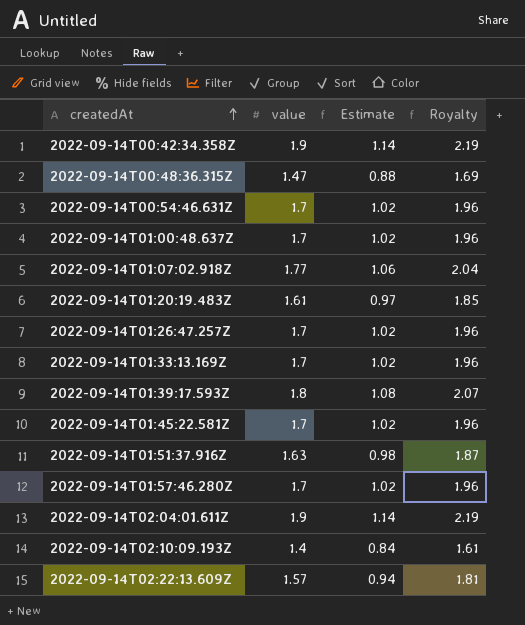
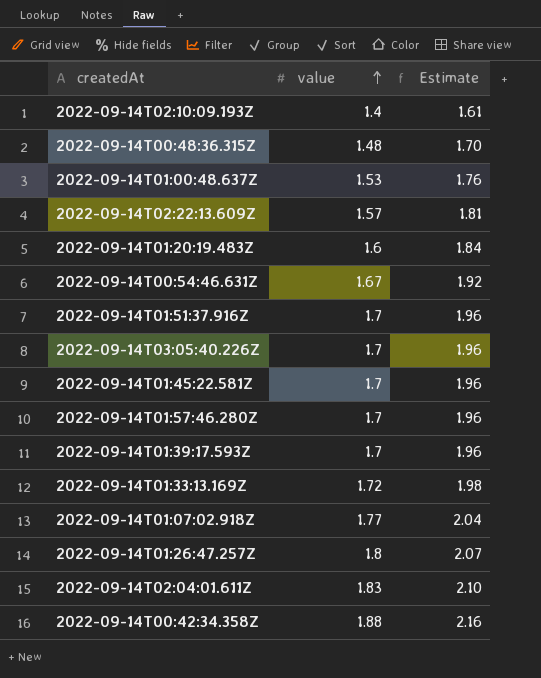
row order: createdAt ascending -> value ascending
column Royalty | formula: [value] * 1.15 -> none
column Estimate | formula: [value] * 0.6 -> [value] * 1.15
2022-09-14T00:48:36.315Z | value: 1.47 -> 1.48
2022-09-14T01:00:48.637Z | value: 1.7 -> 1.53
2022-09-14T01:20:19.483Z | value: 1.61 -> 1.6
2022-09-14T00:54:46.631Z | value: 1.7 -> 1.67
2022-09-14T01:51:37.916Z | value: 1.63 -> 1.7
row 2022-09-14T03:05:40.226Z: none -> 1.7 | 1.96
2022-09-14T01:39:17.593Z | value: 1.8 -> 1.7
2022-09-14T01:33:13.169Z | value: 1.7 -> 1.72
2022-09-14T01:26:47.257Z | value: 1.7 -> 1.8
2022-09-14T02:04:01.611Z | value: 1.9 -> 1.83
2022-09-14T00:42:34.358Z | value: 1.9 -> 1.88

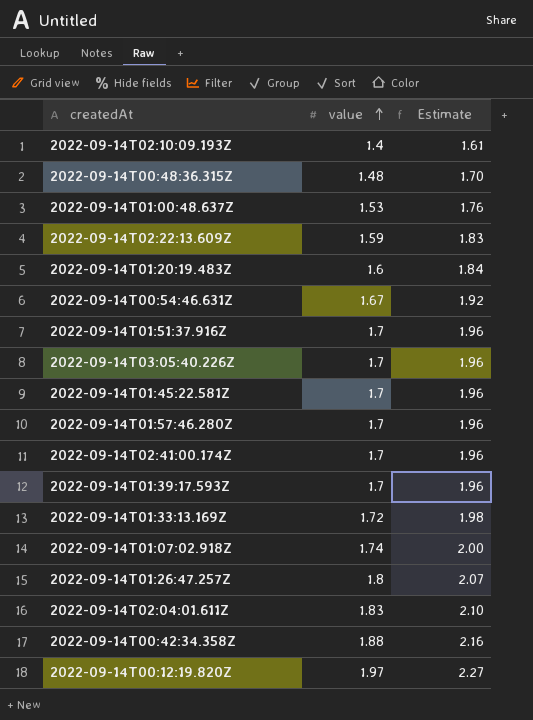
2022-09-14T02:22:13.609Z | value: 1.57 -> 1.59
2022-09-14T02:22:13.609Z | Estimate: 1.81 -> 1.83
row 2022-09-14T02:41:00.174Z: none -> 1.7 | 1.96
2022-09-14T01:07:02.918Z | value: 1.77 -> 1.74
2022-09-14T01:07:02.918Z | Estimate: 2.04 -> 2.00
row 2022-09-14T00:12:19.820Z: none -> 1.97 | 2.27

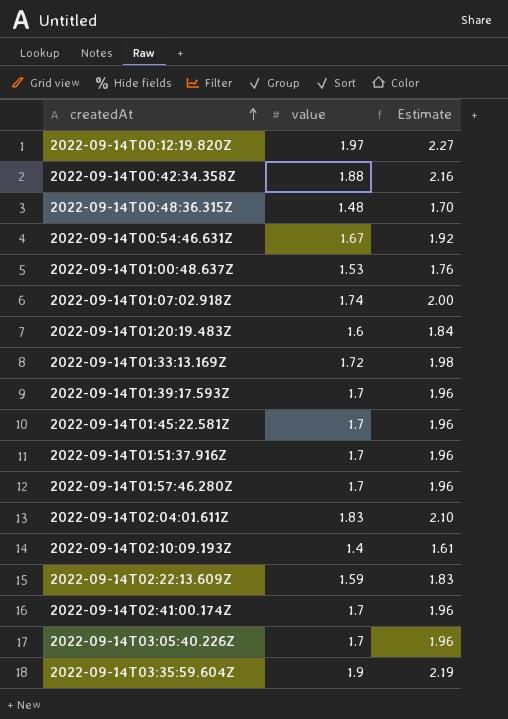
row order: value ascending -> createdAt ascending
row 2022-09-14T01:26:47.257Z: 1.8 | 2.07 -> none
row 2022-09-14T03:35:59.604Z: none -> 1.9 | 2.19

